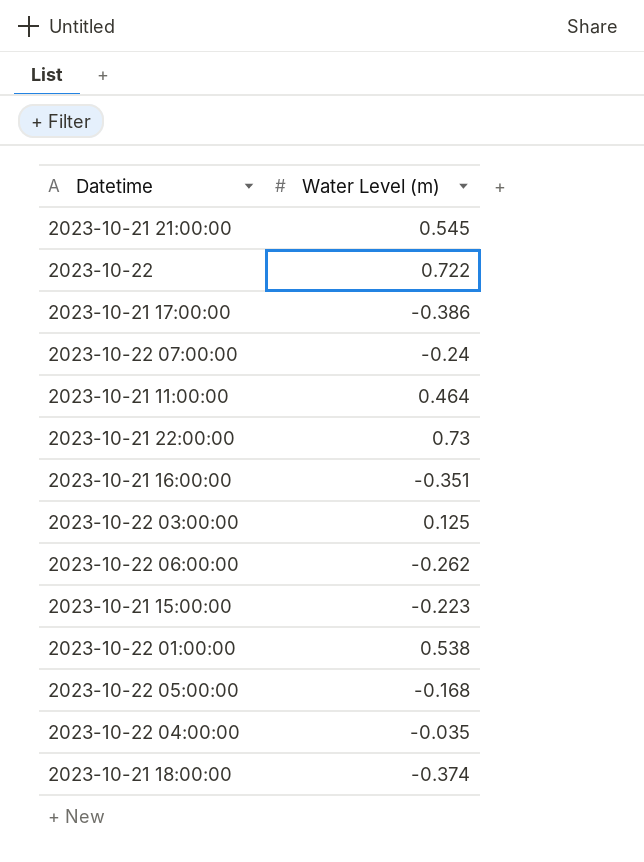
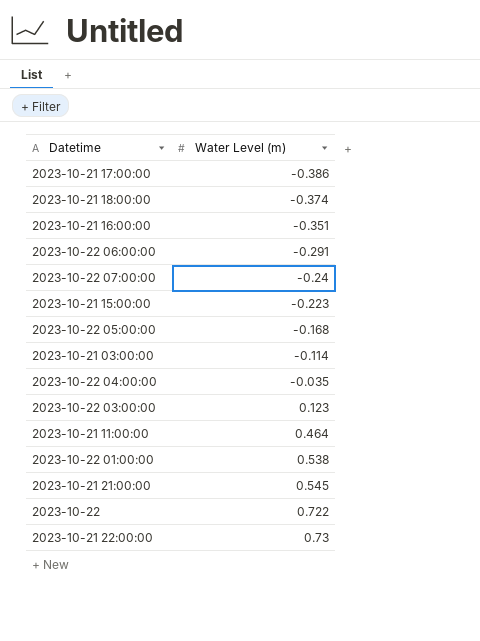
row order: none -> Water Level (m) ascending
2023-10-22 06:00:00 | Water Level (m): -0.262 -> -0.291
row 2023-10-21 03:00:00: none -> -0.114
2023-10-22 03:00:00 | Water Level (m): 0.125 -> 0.123

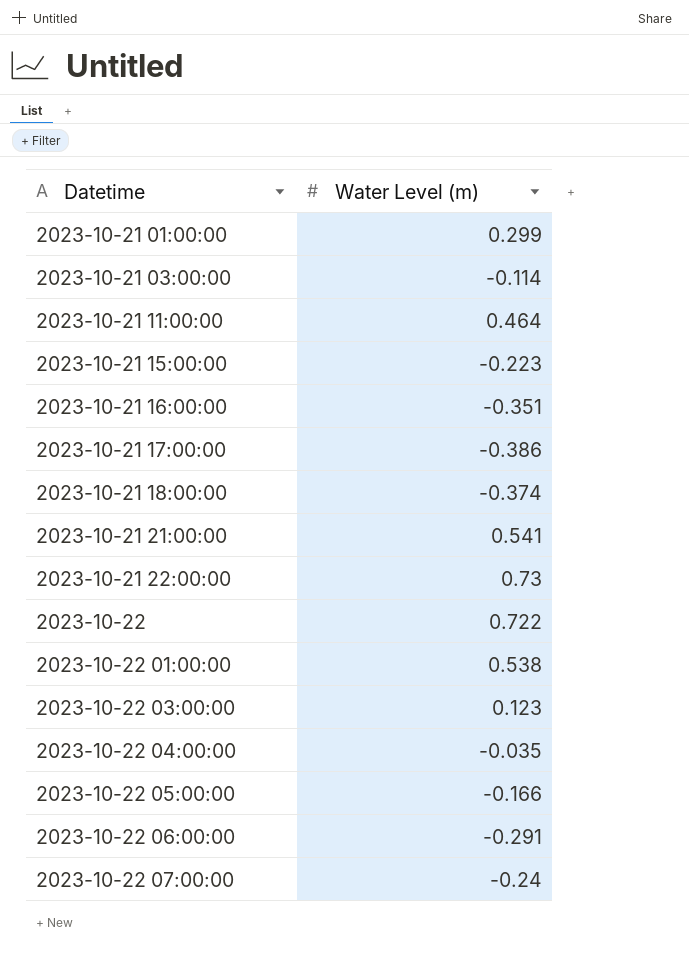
row order: Water Level (m) ascending -> Datetime ascending
row 2023-10-21 01:00:00: none -> 0.299
2023-10-21 21:00:00 | Water Level (m): 0.545 -> 0.541
2023-10-22 05:00:00 | Water Level (m): -0.168 -> -0.166

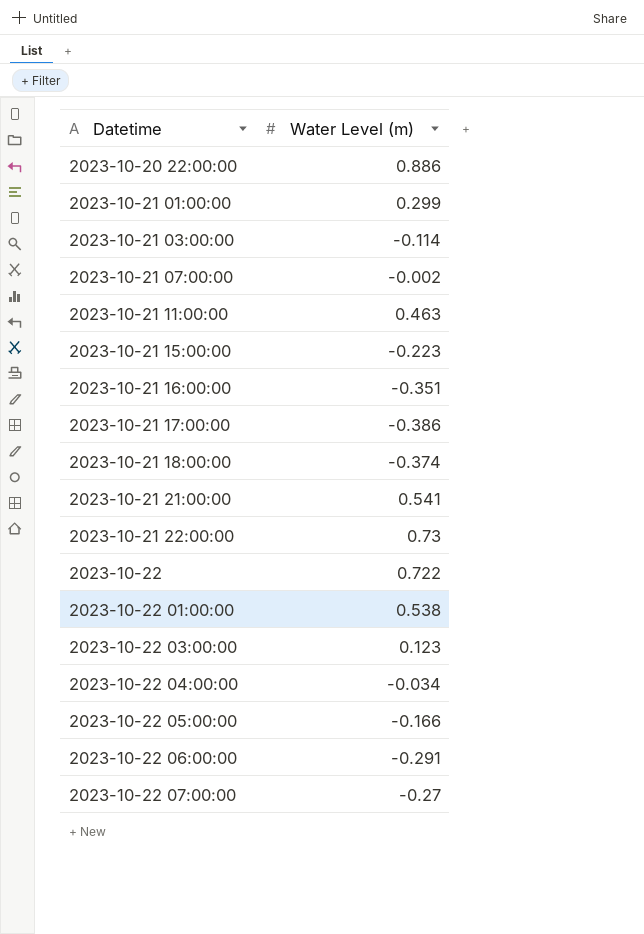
row 2023-10-20 22:00:00: none -> 0.886
row 2023-10-21 07:00:00: none -> -0.002
2023-10-21 11:00:00 | Water Level (m): 0.464 -> 0.463
2023-10-22 04:00:00 | Water Level (m): -0.035 -> -0.034
2023-10-22 07:00:00 | Water Level (m): -0.24 -> -0.27

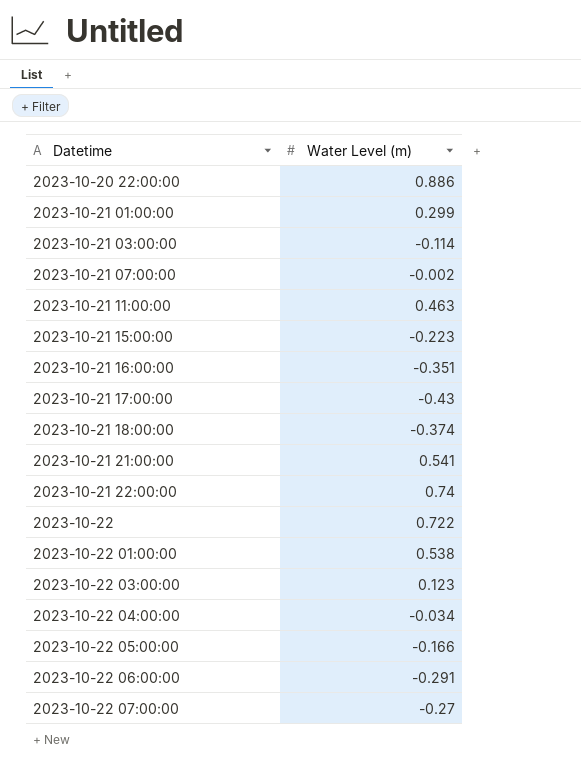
2023-10-21 17:00:00 | Water Level (m): -0.386 -> -0.43
2023-10-21 22:00:00 | Water Level (m): 0.73 -> 0.74

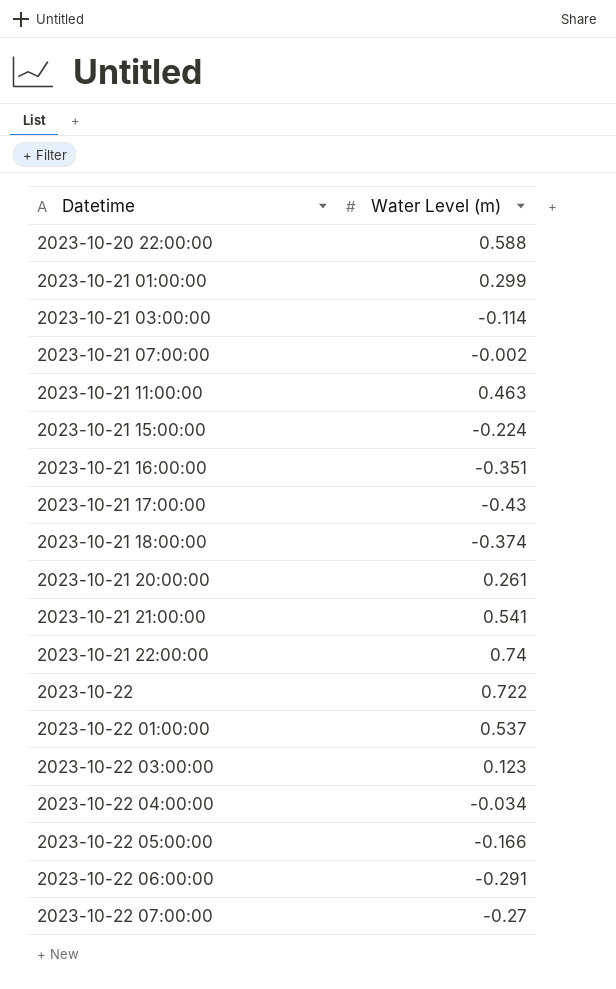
2023-10-20 22:00:00 | Water Level (m): 0.886 -> 0.588
2023-10-21 15:00:00 | Water Level (m): -0.223 -> -0.224
row 2023-10-21 20:00:00: none -> 0.261
2023-10-22 01:00:00 | Water Level (m): 0.538 -> 0.537

